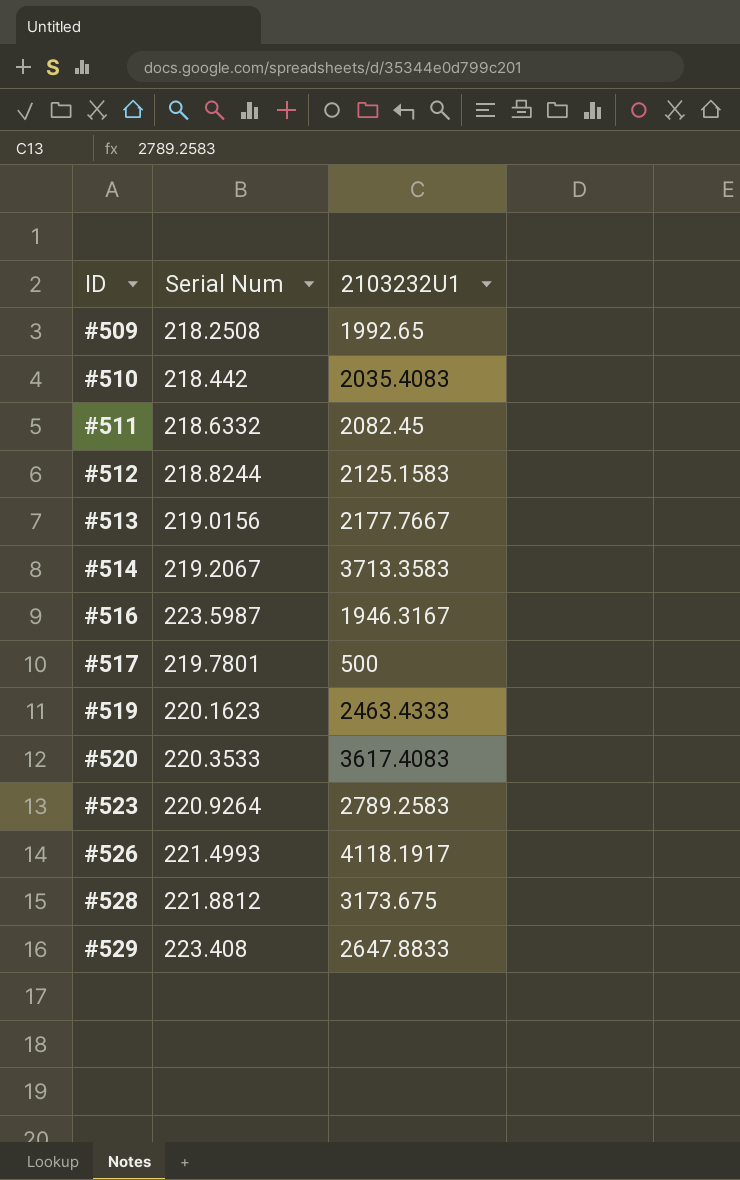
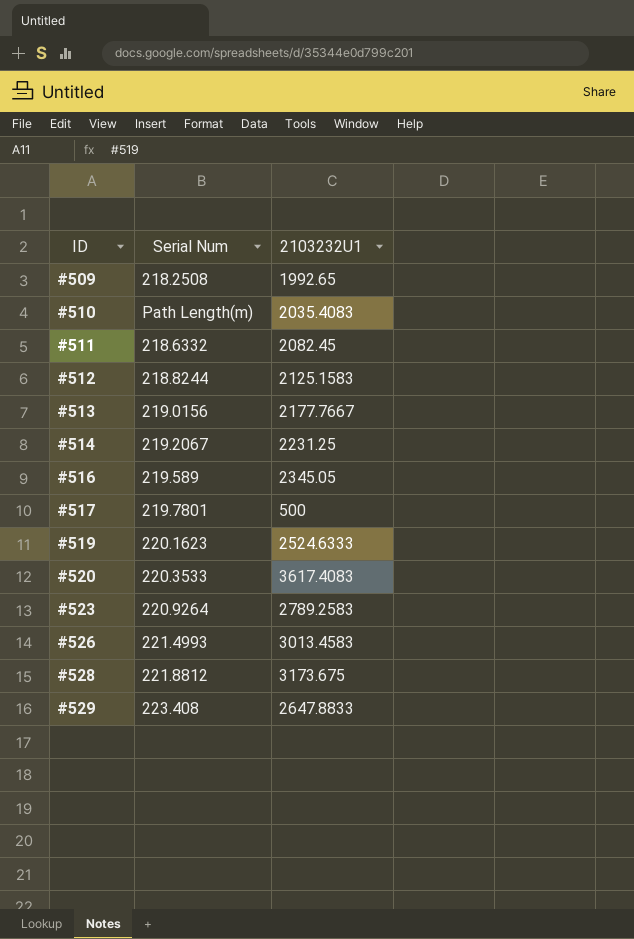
#510 | Serial Num: 218.442 -> Path Length(m)
#514 | 2103232U1: 3713.3583 -> 2231.25
#516 | Serial Num: 223.5987 -> 219.589
#516 | 2103232U1: 1946.3167 -> 2345.05
#519 | 2103232U1: 2463.4333 -> 2524.6333
#526 | 2103232U1: 4118.1917 -> 3013.4583

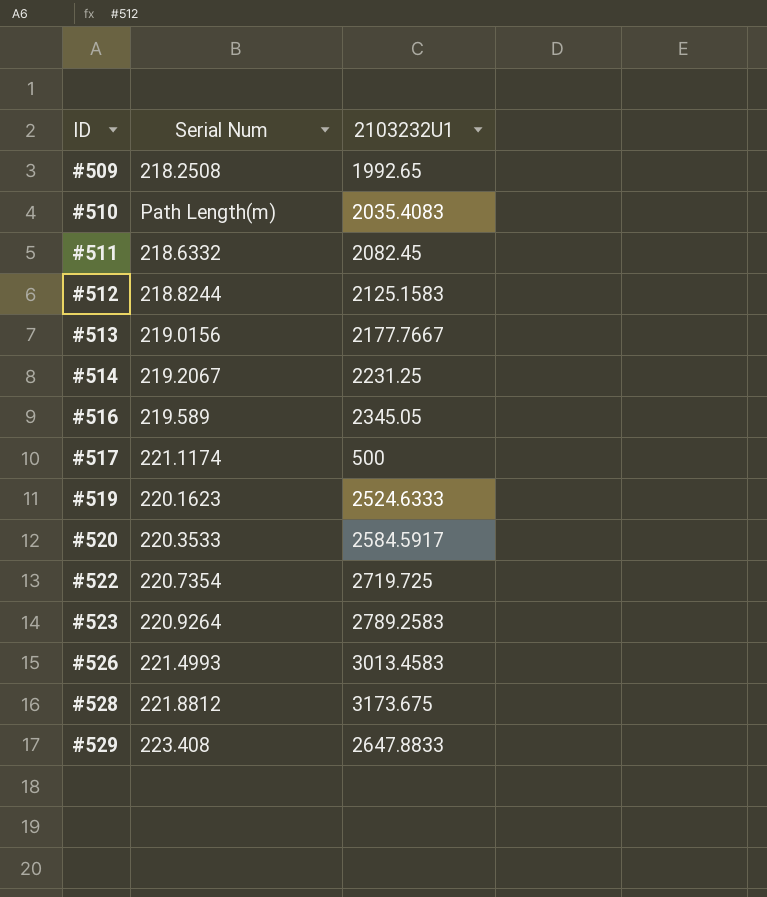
#517 | Serial Num: 219.7801 -> 221.1174
#520 | 2103232U1: 3617.4083 -> 2584.5917
row #522: none -> 220.7354 | 2719.725

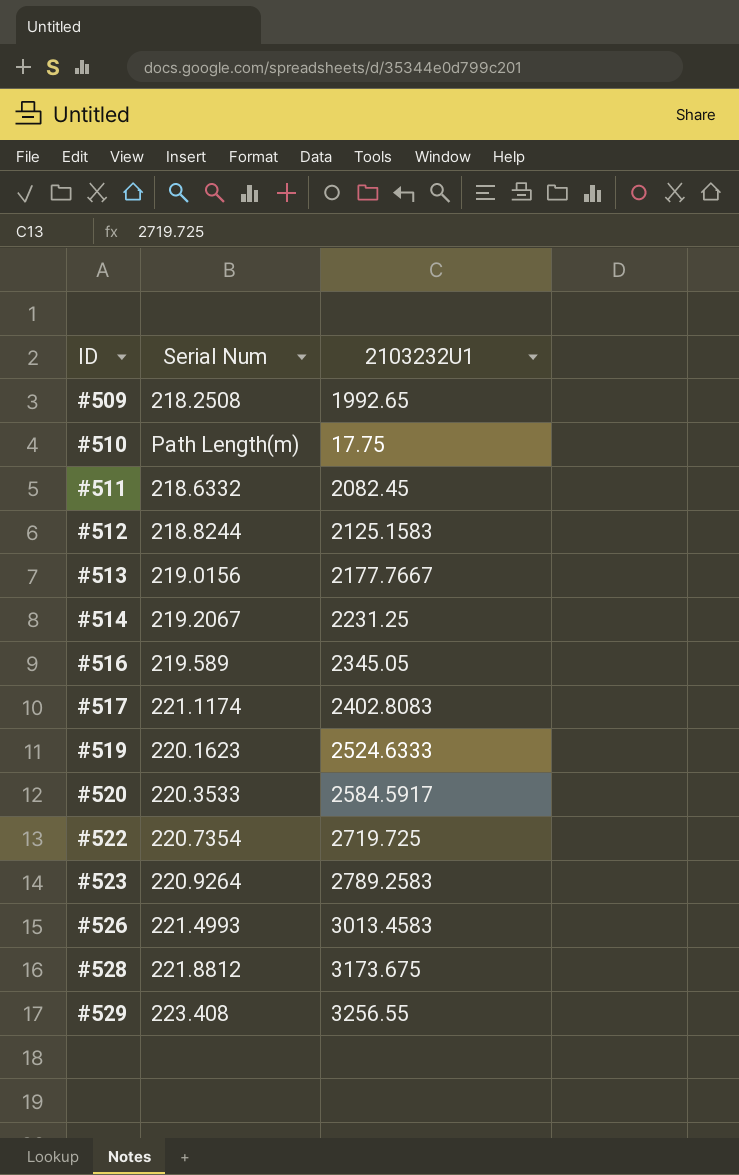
#510 | 2103232U1: 2035.4083 -> 17.75
#517 | 2103232U1: 500 -> 2402.8083
#529 | 2103232U1: 2647.8833 -> 3256.55

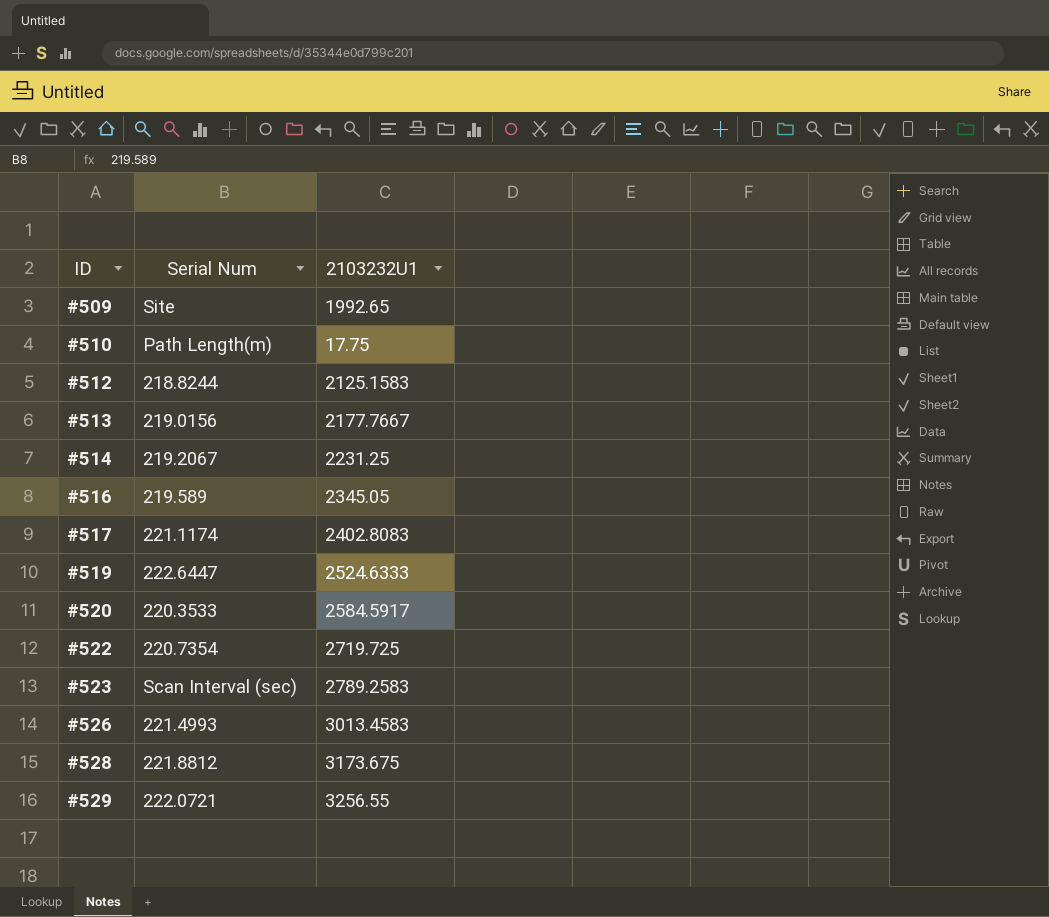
row #511: 218.6332 | 2082.45 -> none
#509 | Serial Num: 218.2508 -> Site
#519 | Serial Num: 220.1623 -> 222.6447
#523 | Serial Num: 220.9264 -> Scan Interval (sec)
#529 | Serial Num: 223.408 -> 222.0721

